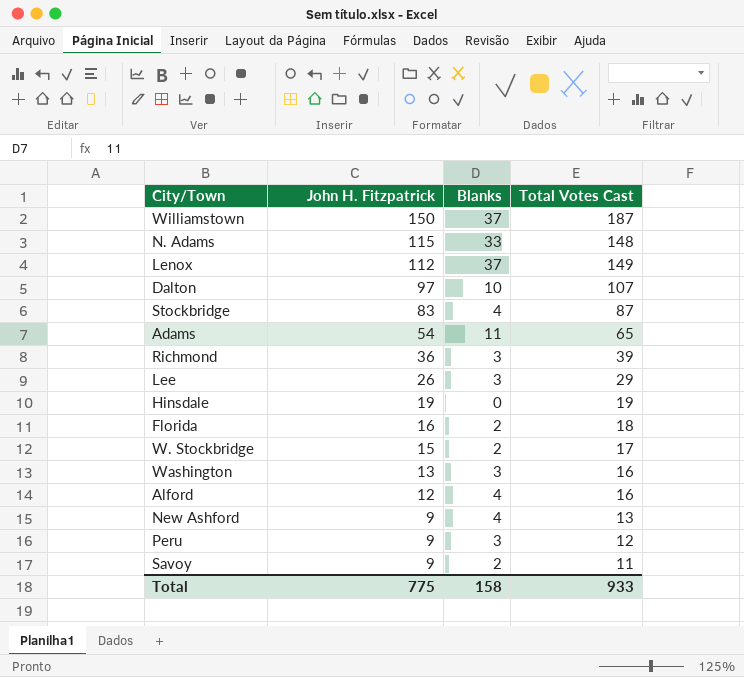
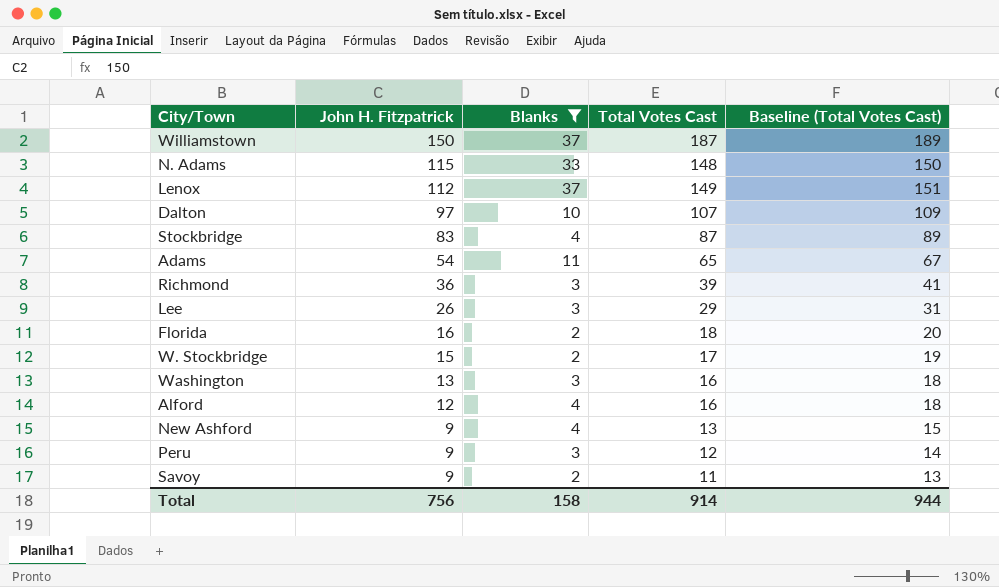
filter: none -> Blanks != 0
column Baseline (Total Votes Cast) | formula: none -> [Total Votes Cast] + 2
Total | John H. Fitzpatrick: 775 -> 756
Total | Total Votes Cast: 933 -> 914

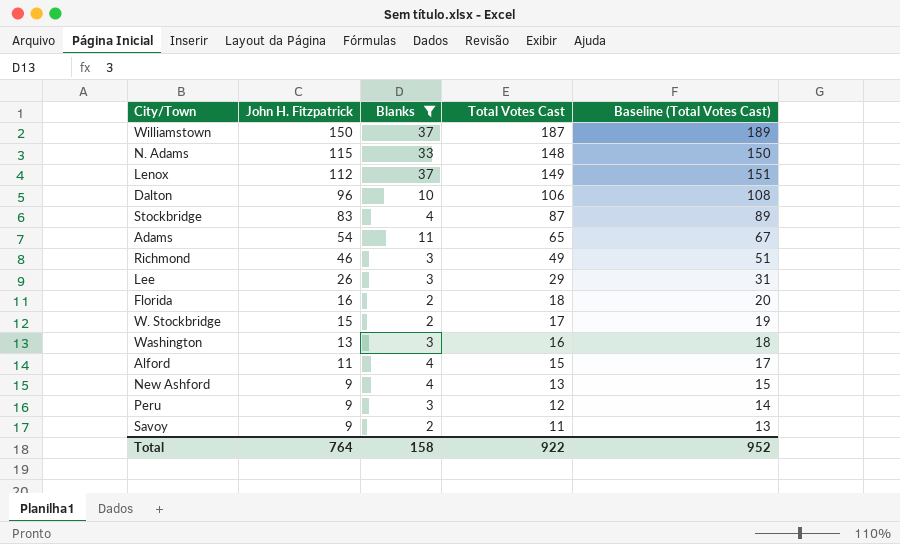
Dalton | John H. Fitzpatrick: 97 -> 96
Dalton | Total Votes Cast: 107 -> 106
Dalton | Baseline (Total Votes Cast): 109 -> 108
Richmond | John H. Fitzpatrick: 36 -> 46
Richmond | Total Votes Cast: 39 -> 49
Richmond | Baseline (Total Votes Cast): 41 -> 51
Alford | John H. Fitzpatrick: 12 -> 11
Alford | Total Votes Cast: 16 -> 15
Alford | Baseline (Total Votes Cast): 18 -> 17
Total | John H. Fitzpatrick: 756 -> 764
Total | Total Votes Cast: 914 -> 922
Total | Baseline (Total Votes Cast): 944 -> 952

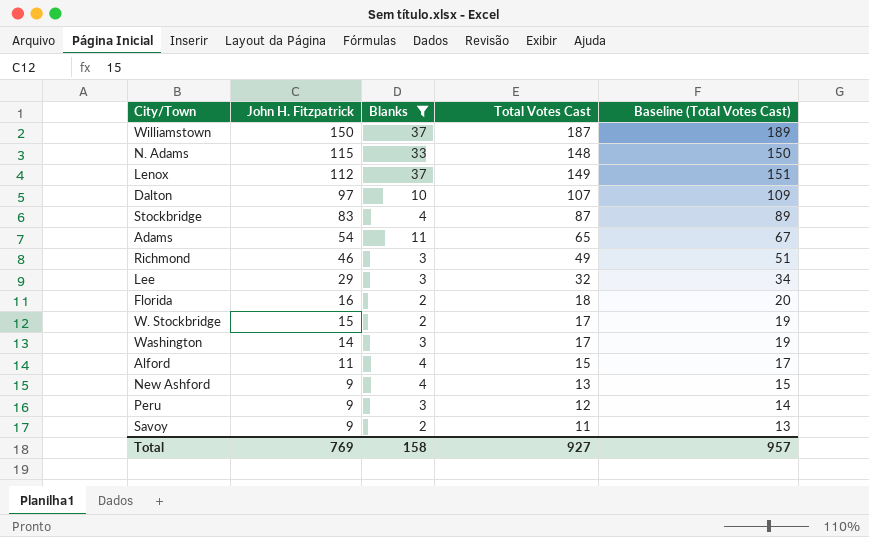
Dalton | John H. Fitzpatrick: 96 -> 97
Dalton | Total Votes Cast: 106 -> 107
Dalton | Baseline (Total Votes Cast): 108 -> 109
Lee | John H. Fitzpatrick: 26 -> 29
Lee | Total Votes Cast: 29 -> 32
Lee | Baseline (Total Votes Cast): 31 -> 34
Washington | John H. Fitzpatrick: 13 -> 14
Washington | Total Votes Cast: 16 -> 17
Washington | Baseline (Total Votes Cast): 18 -> 19
Total | John H. Fitzpatrick: 764 -> 769
Total | Total Votes Cast: 922 -> 927
Total | Baseline (Total Votes Cast): 952 -> 957

